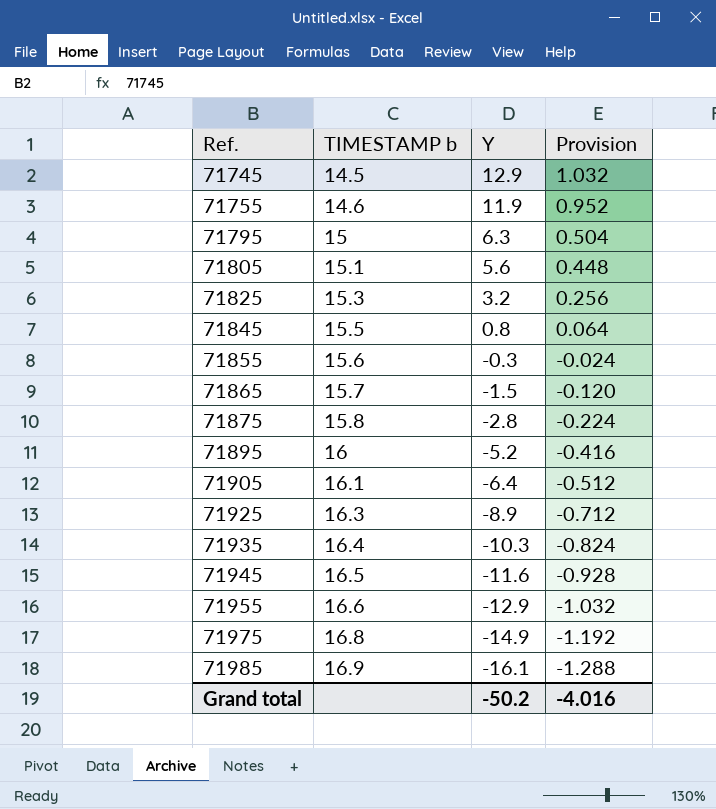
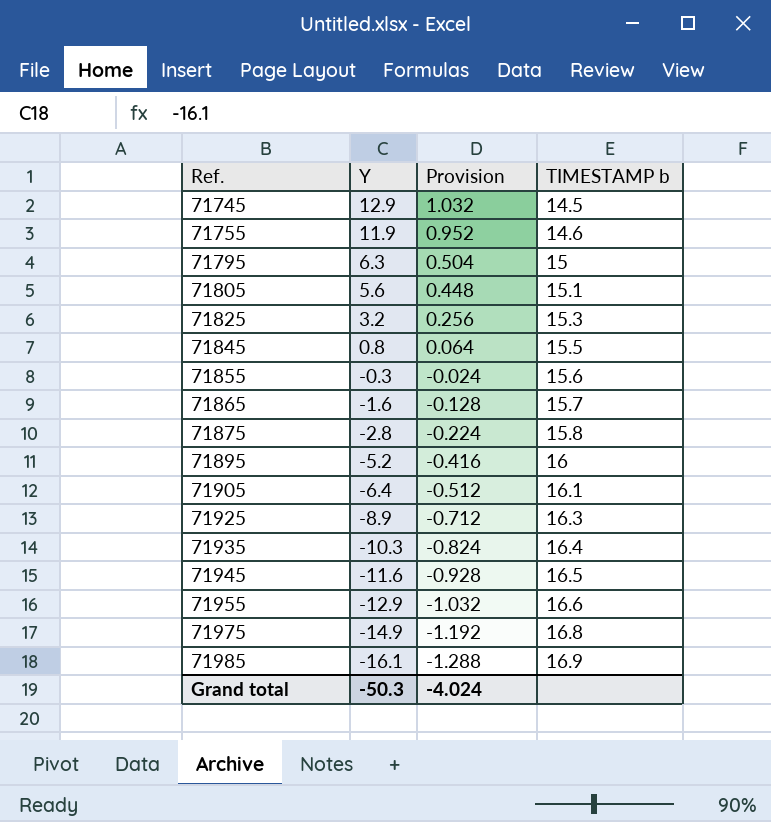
column TIMESTAMP b | position: 2 -> 4
71865 | Y: -1.5 -> -1.6
71865 | Provision: -0.120 -> -0.128
Grand total | Y: -50.2 -> -50.3
Grand total | Provision: -4.016 -> -4.024

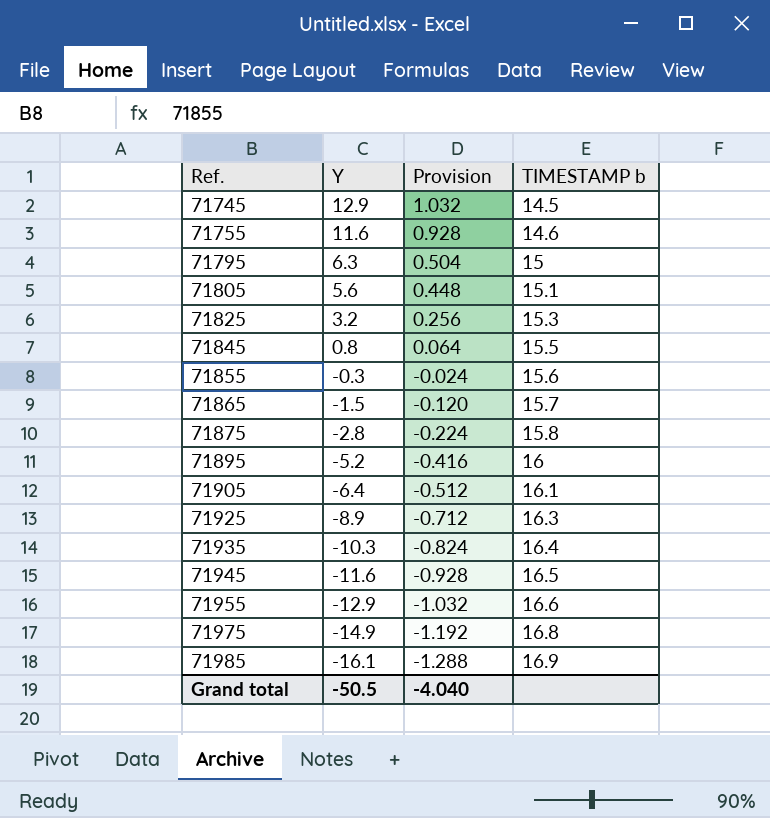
71755 | Y: 11.9 -> 11.6
71755 | Provision: 0.952 -> 0.928
71865 | Y: -1.6 -> -1.5
71865 | Provision: -0.128 -> -0.120
Grand total | Y: -50.3 -> -50.5
Grand total | Provision: -4.024 -> -4.040

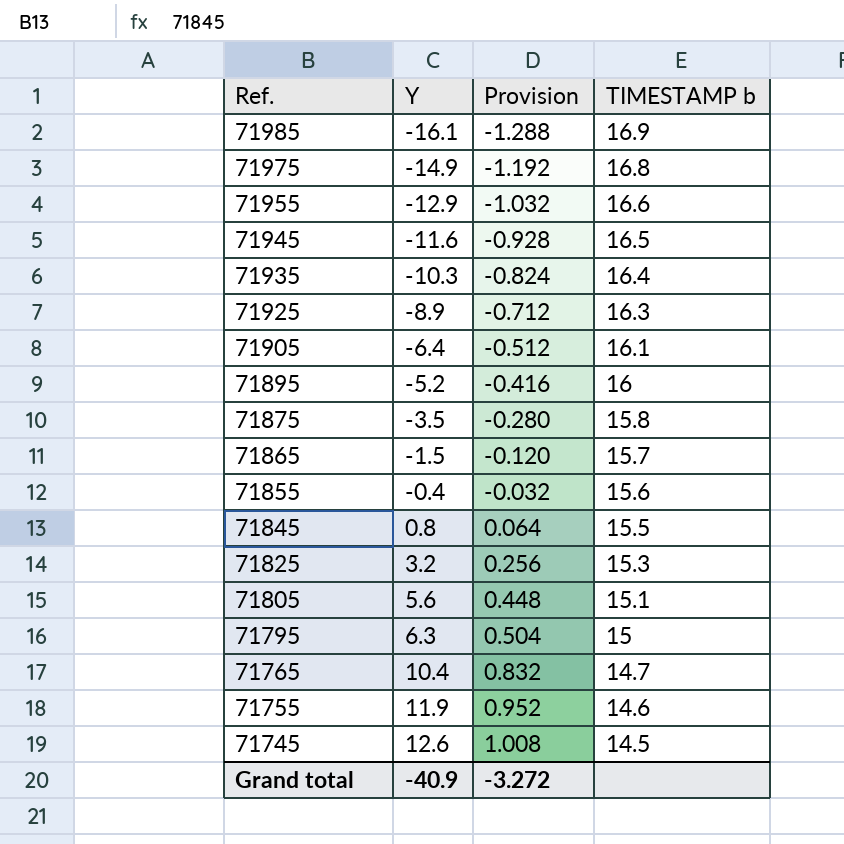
row order: Ref. ascending -> Ref. descending
71875 | Y: -2.8 -> -3.5
71875 | Provision: -0.224 -> -0.280
71855 | Y: -0.3 -> -0.4
71855 | Provision: -0.024 -> -0.032
row 71765: none -> 10.4 | 0.832 | 14.7
71755 | Y: 11.6 -> 11.9
71755 | Provision: 0.928 -> 0.952
71745 | Y: 12.9 -> 12.6
71745 | Provision: 1.032 -> 1.008
Grand total | Y: -50.5 -> -40.9
Grand total | Provision: -4.040 -> -3.272

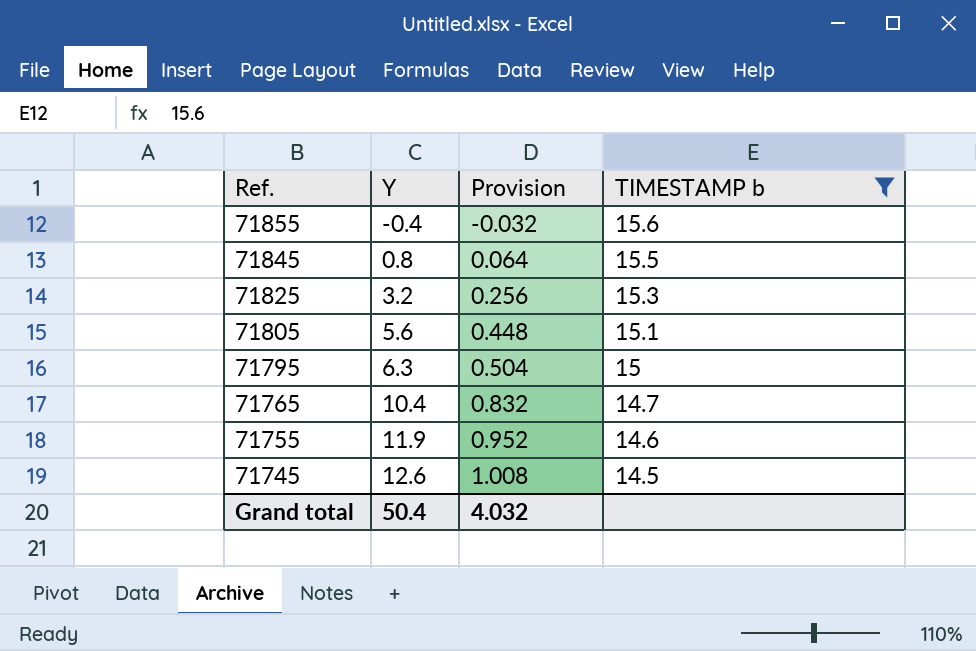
filter: none -> TIMESTAMP b <= 15.6
Grand total | Y: -40.9 -> 50.4
Grand total | Provision: -3.272 -> 4.032

